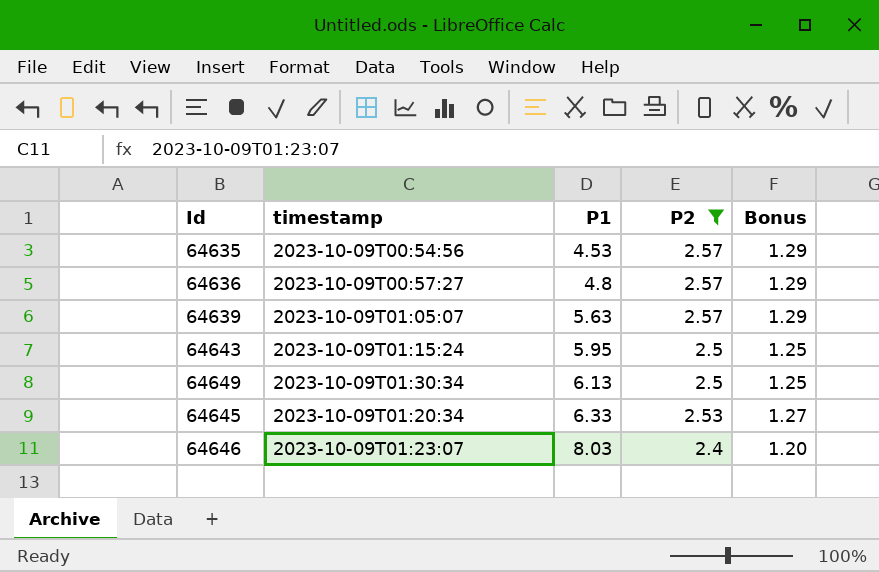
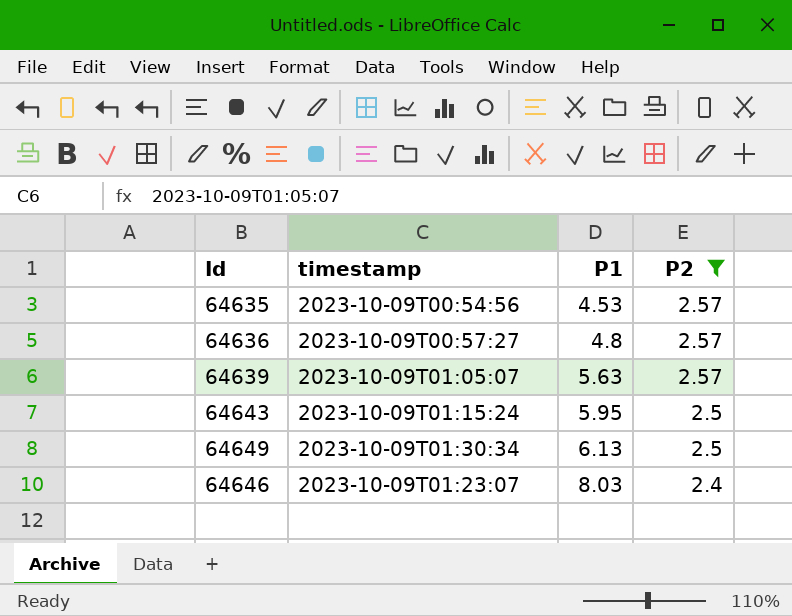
column Bonus | formula: [P2] * 0.5 -> none
row 64645: 2023-10-09T01:20:34 | 6.33 | 2.53 | 1.27 -> none

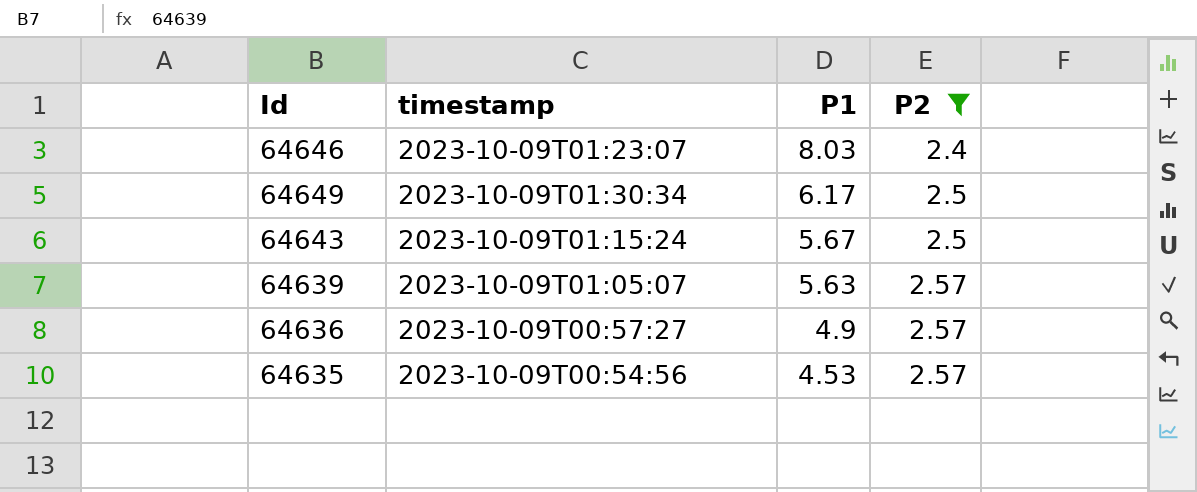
row order: P1 ascending -> P1 descending
64649 | P1: 6.13 -> 6.17
64643 | P1: 5.95 -> 5.67
64636 | P1: 4.8 -> 4.9

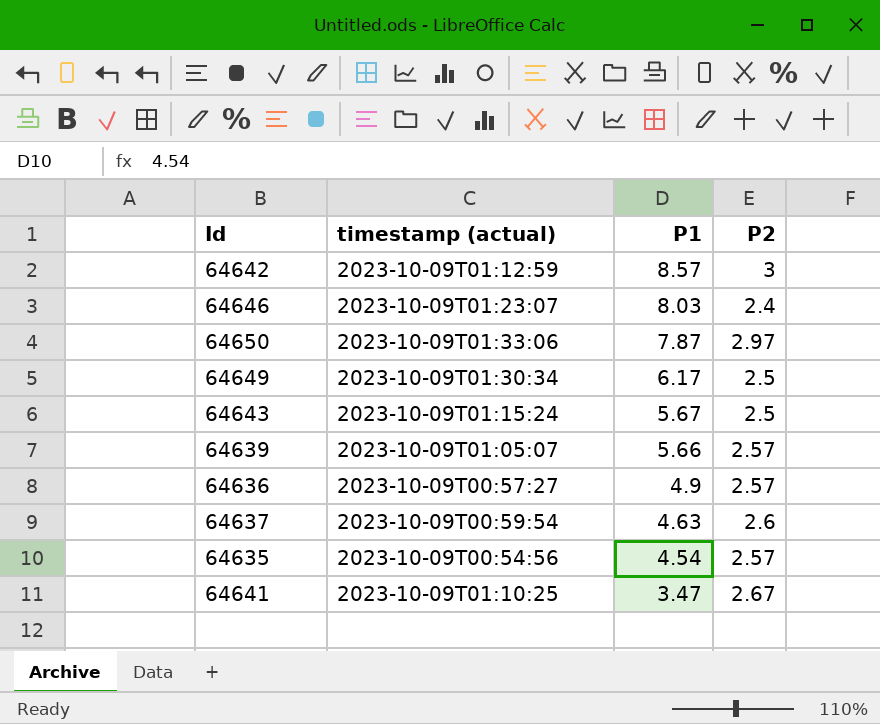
filter: P2 <= 2.57 -> none
column name: timestamp -> timestamp (actual)
64639 | P1: 5.63 -> 5.66
64635 | P1: 4.53 -> 4.54

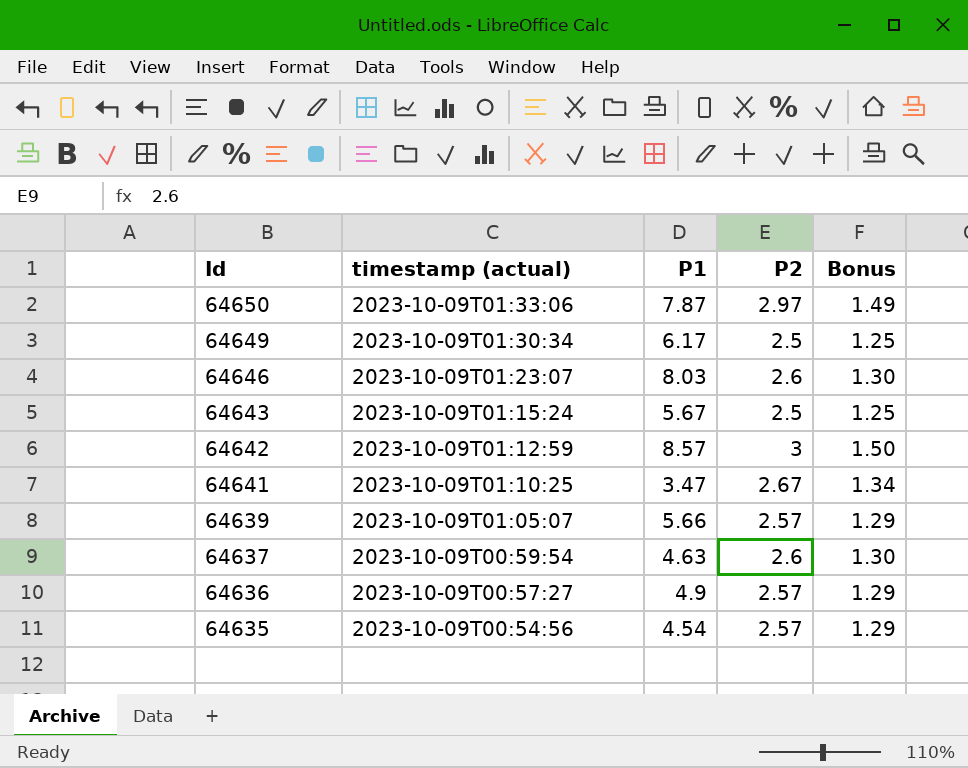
row order: P1 descending -> Id descending
column Bonus | formula: none -> [P2] * 0.5
64646 | P2: 2.4 -> 2.6

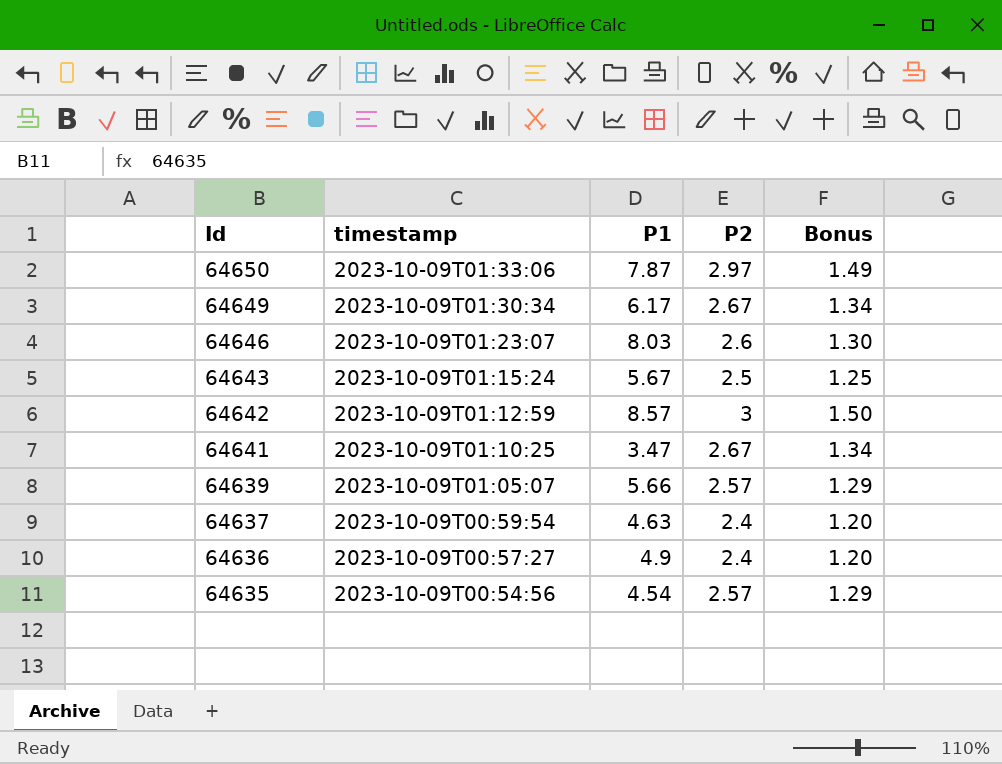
column name: timestamp (actual) -> timestamp
64649 | P2: 2.5 -> 2.67
64649 | Bonus: 1.25 -> 1.34
64637 | P2: 2.6 -> 2.4
64637 | Bonus: 1.30 -> 1.20
64636 | P2: 2.57 -> 2.4
64636 | Bonus: 1.29 -> 1.20

